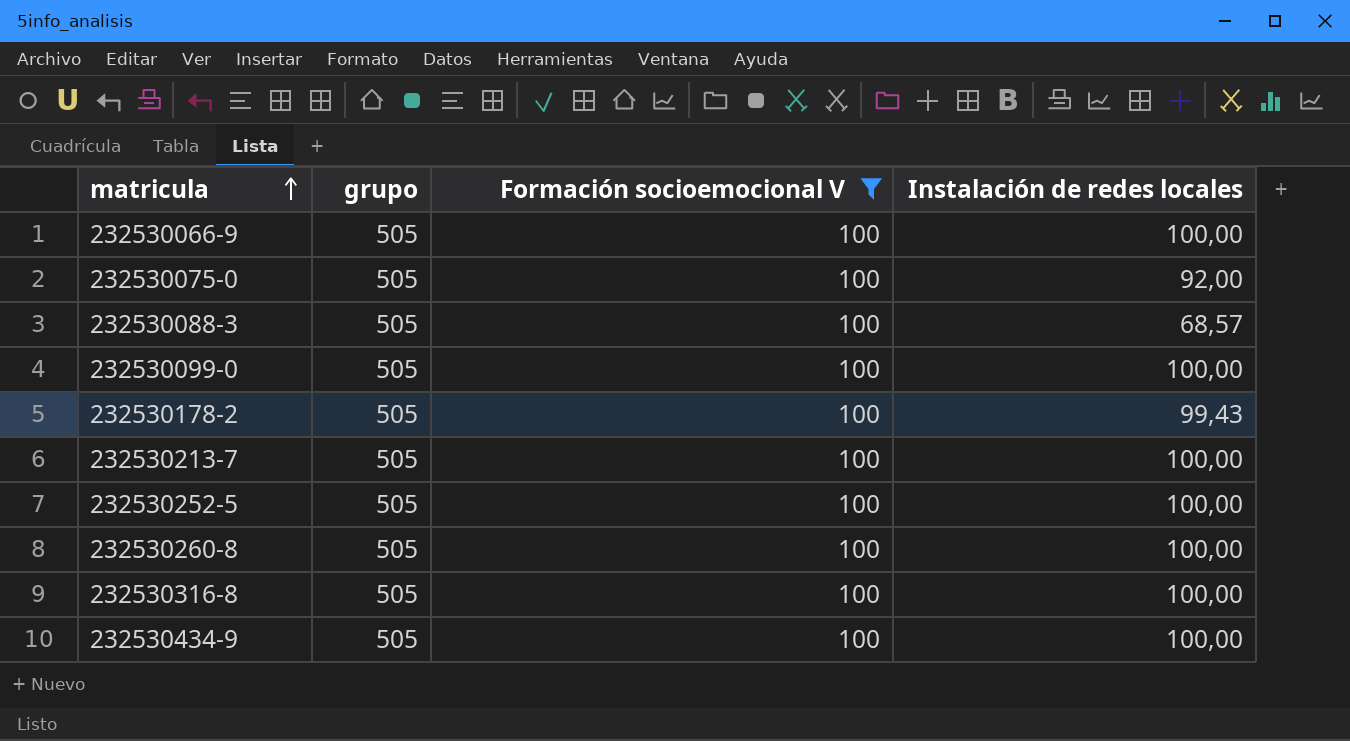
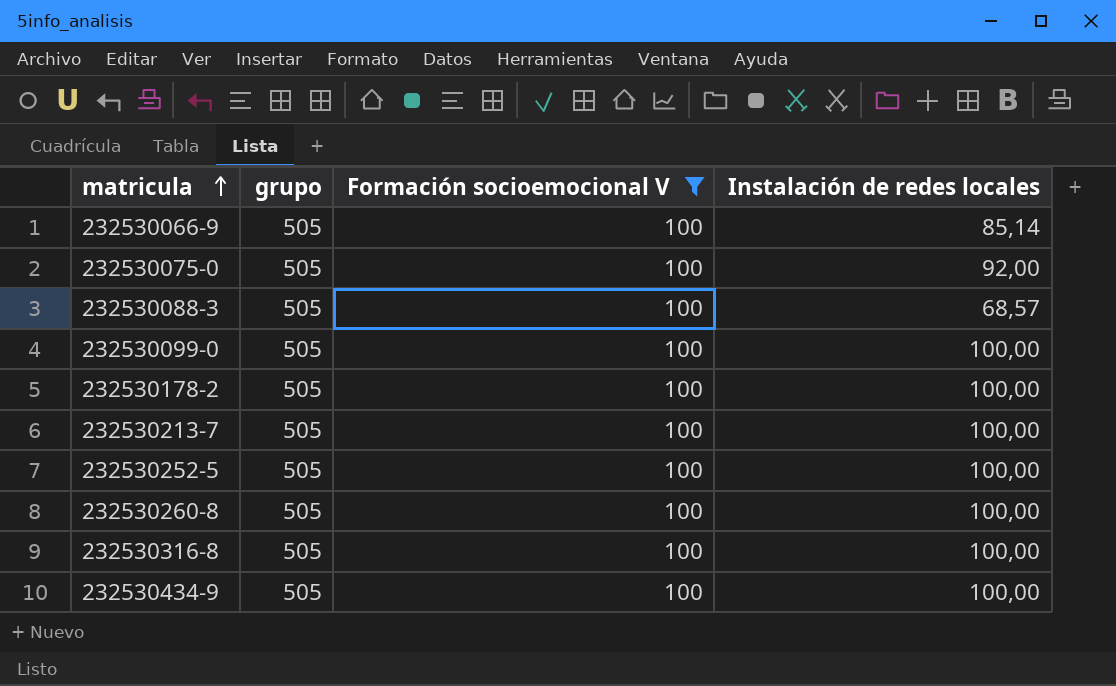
232530066-9 | Instalación de redes locales: 100,00 -> 85,14
232530178-2 | Instalación de redes locales: 99,43 -> 100,00

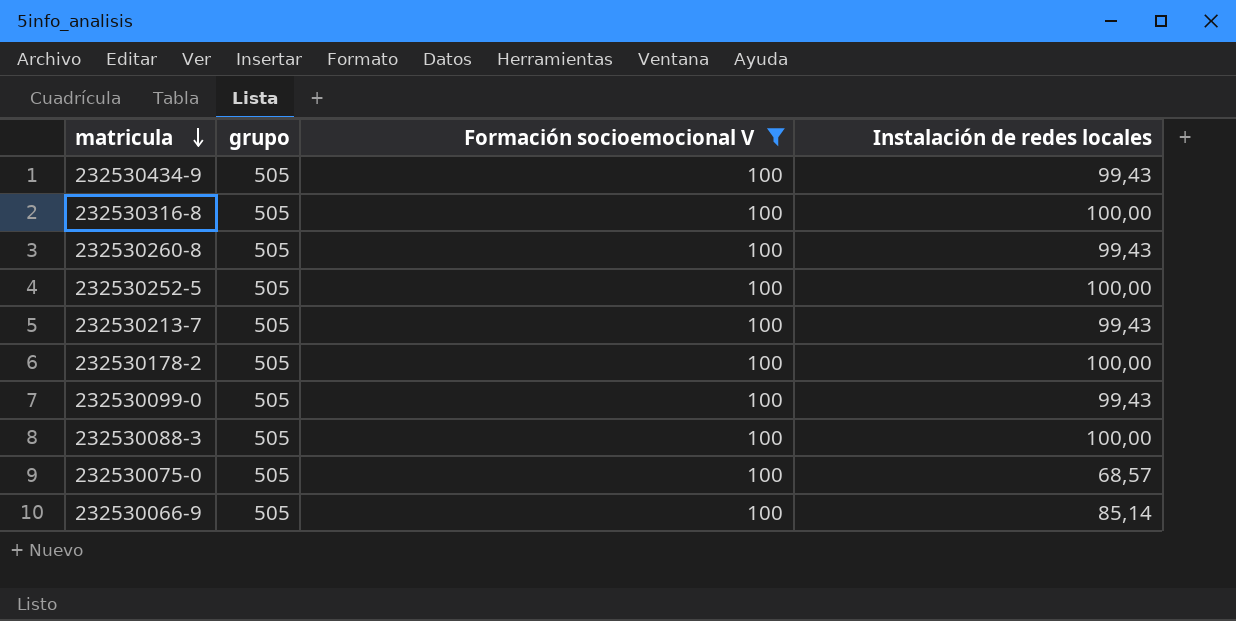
row order: matricula ascending -> matricula descending
232530434-9 | Instalación de redes locales: 100,00 -> 99,43
232530260-8 | Instalación de redes locales: 100,00 -> 99,43
232530213-7 | Instalación de redes locales: 100,00 -> 99,43
232530099-0 | Instalación de redes locales: 100,00 -> 99,43
232530088-3 | Instalación de redes locales: 68,57 -> 100,00
232530075-0 | Instalación de redes locales: 92,00 -> 68,57

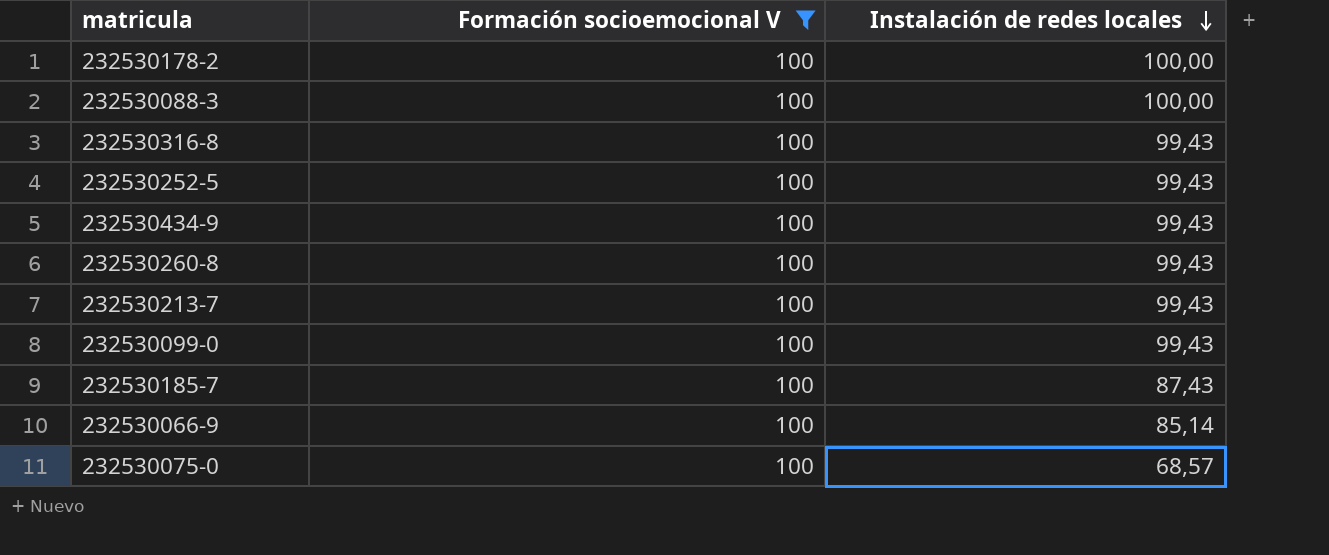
row order: matricula descending -> Instalación de redes locales descending
column grupo | position: 2 -> none
232530316-8 | Instalación de redes locales: 100,00 -> 99,43
232530252-5 | Instalación de redes locales: 100,00 -> 99,43
row 232530185-7: none -> 100 | 87,43

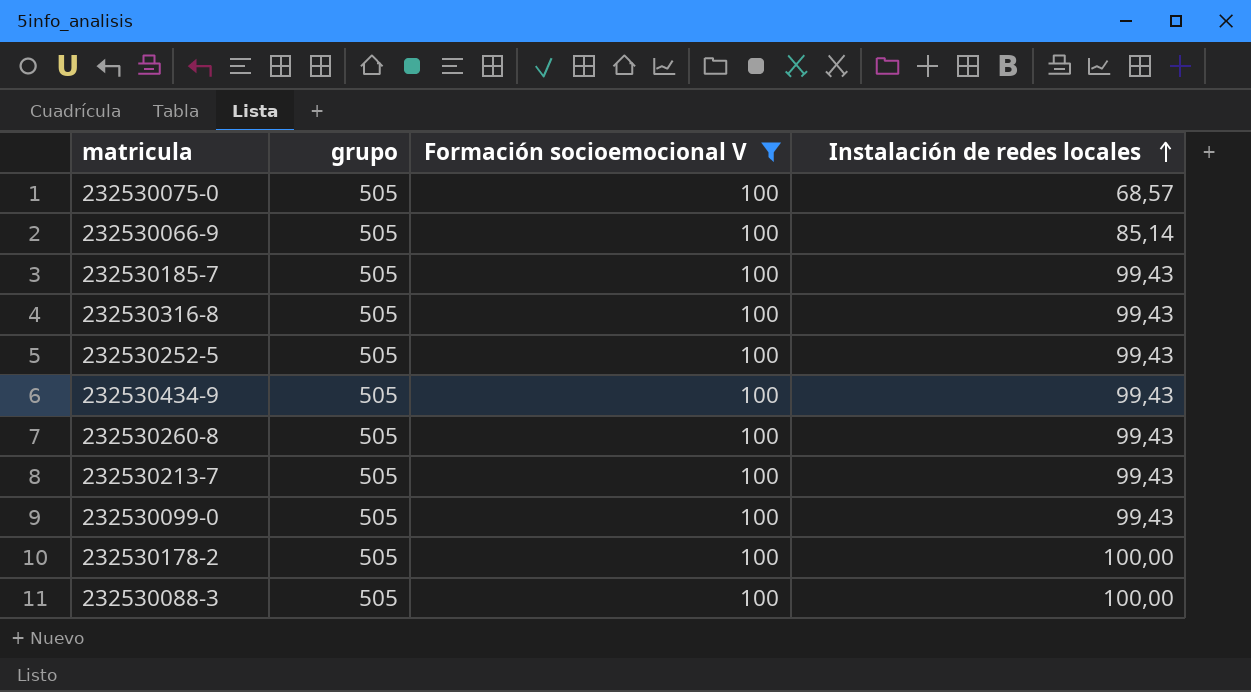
row order: Instalación de redes locales descending -> Instalación de redes locales ascending
column grupo | position: none -> 2
232530185-7 | Instalación de redes locales: 87,43 -> 99,43

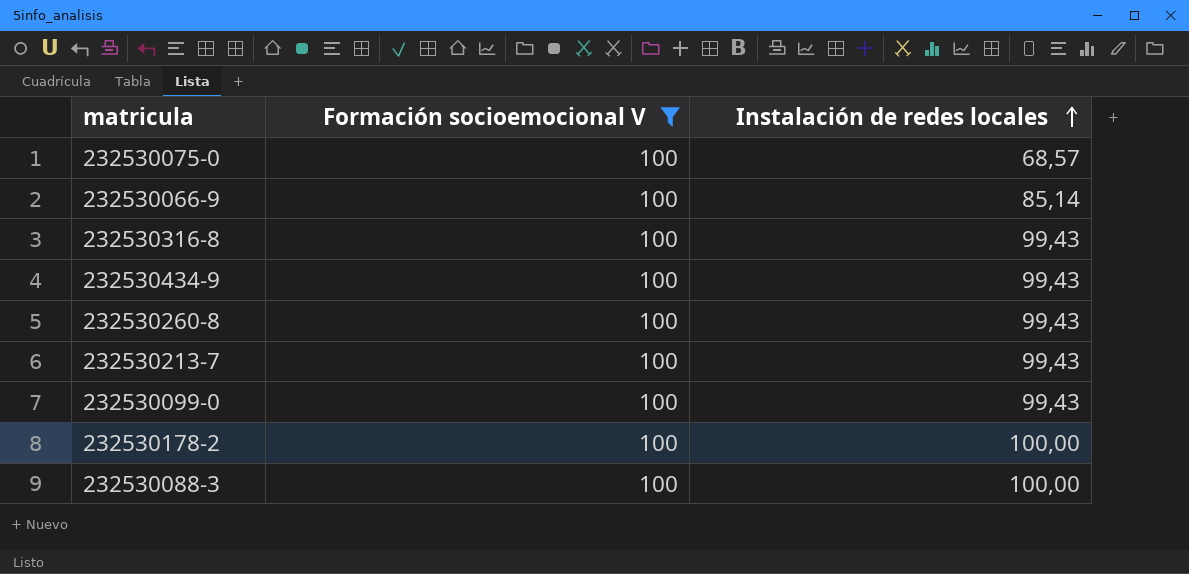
column grupo | position: 2 -> none
row 232530185-7: 505 | 100 | 99,43 -> none
row 232530252-5: 505 | 100 | 99,43 -> none

